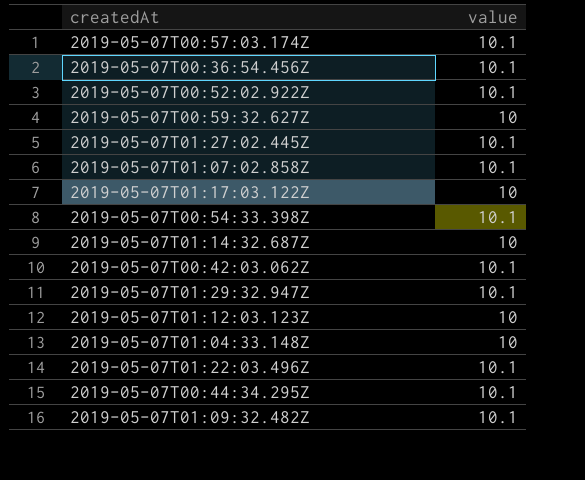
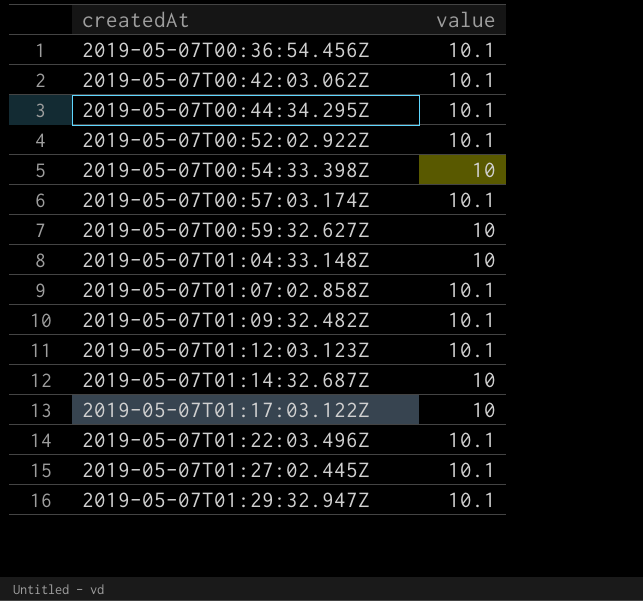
row order: none -> createdAt ascending
2019-05-07T00:54:33.398Z | value: 10.1 -> 10
2019-05-07T01:12:03.123Z | value: 10 -> 10.1

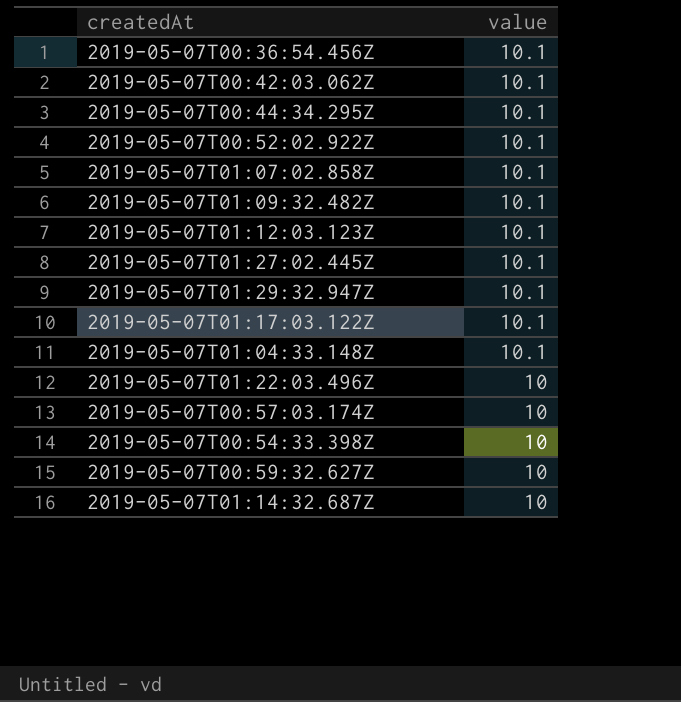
row order: createdAt ascending -> value descending
2019-05-07T01:17:03.122Z | value: 10 -> 10.1
2019-05-07T01:04:33.148Z | value: 10 -> 10.1
2019-05-07T01:22:03.496Z | value: 10.1 -> 10
2019-05-07T00:57:03.174Z | value: 10.1 -> 10

